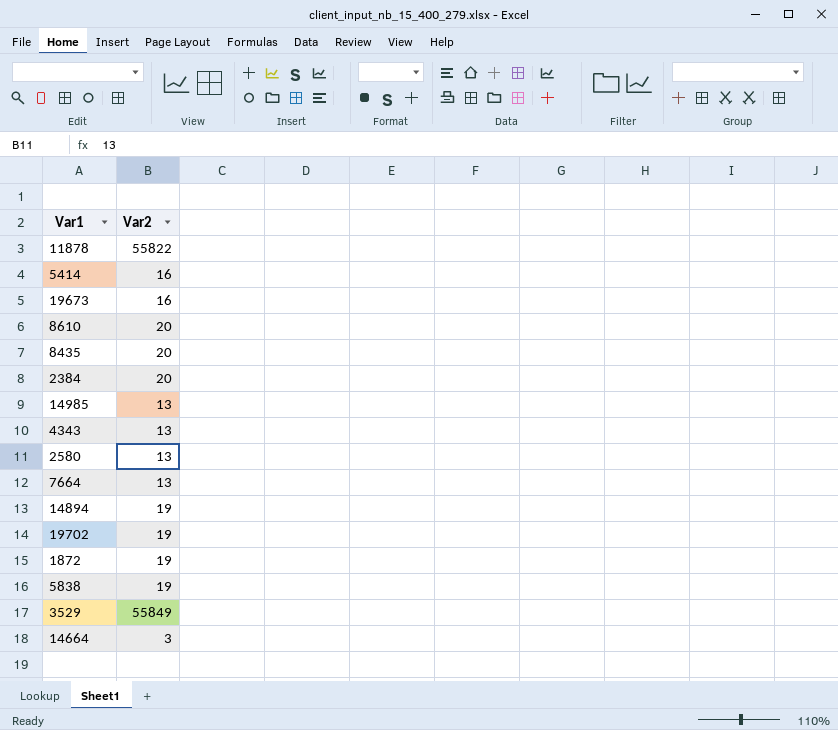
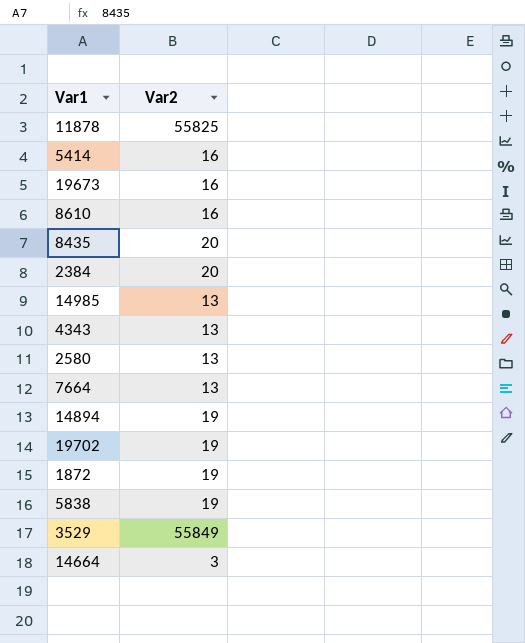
11878 | Var2: 55822 -> 55825
8610 | Var2: 20 -> 16

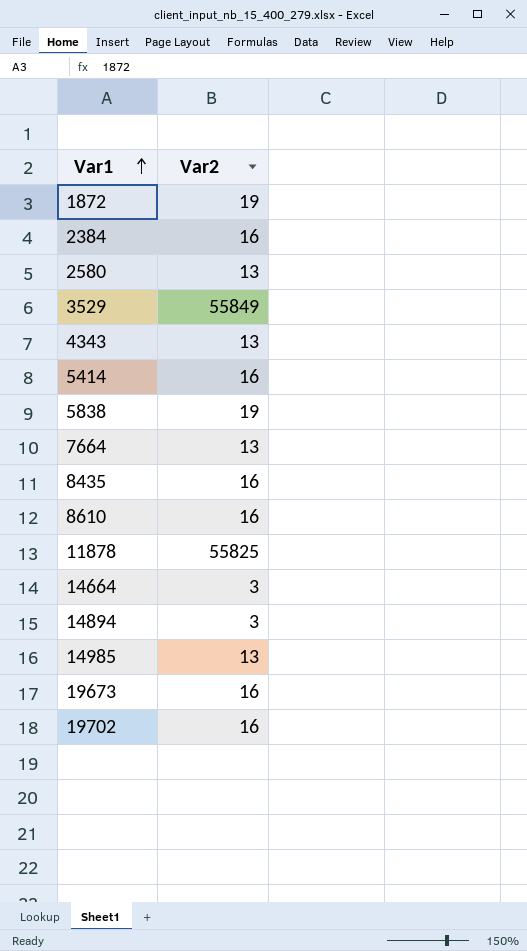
row order: none -> Var1 ascending
2384 | Var2: 20 -> 16
8435 | Var2: 20 -> 16
14894 | Var2: 19 -> 3
19702 | Var2: 19 -> 16

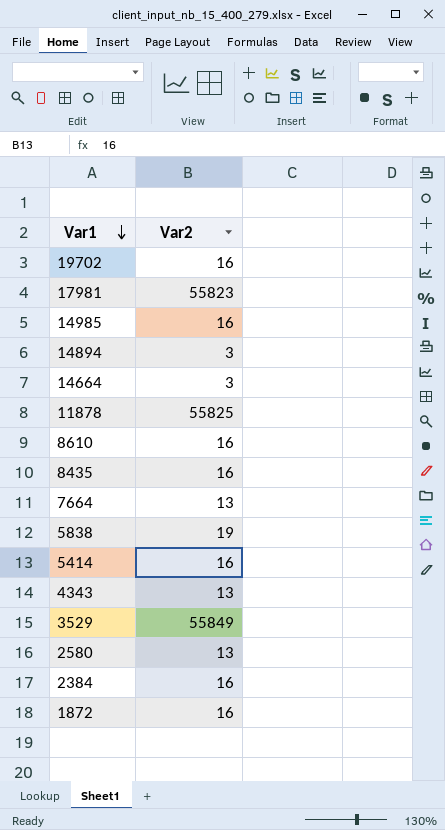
row order: Var1 ascending -> Var1 descending
row 19673: 16 -> none
row 17981: none -> 55823
14985 | Var2: 13 -> 16
1872 | Var2: 19 -> 16

